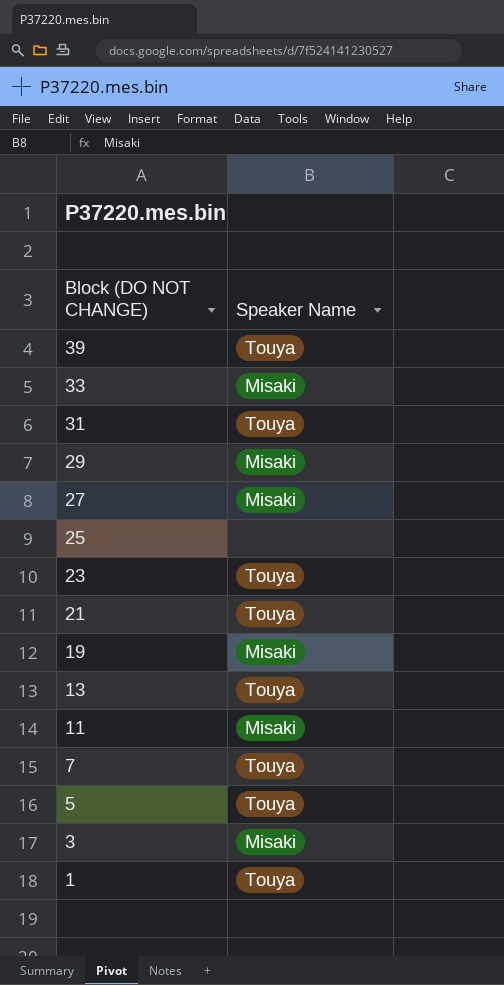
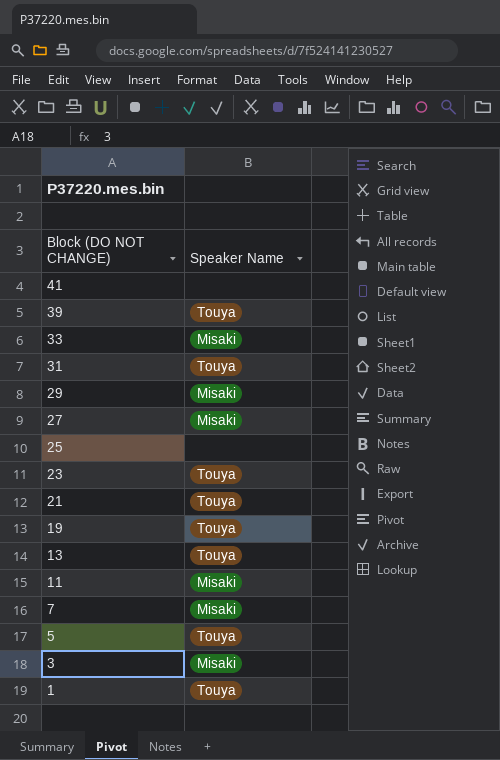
row 41: none -> none
19 | Speaker Name: Misaki -> Touya
7 | Speaker Name: Touya -> Misaki

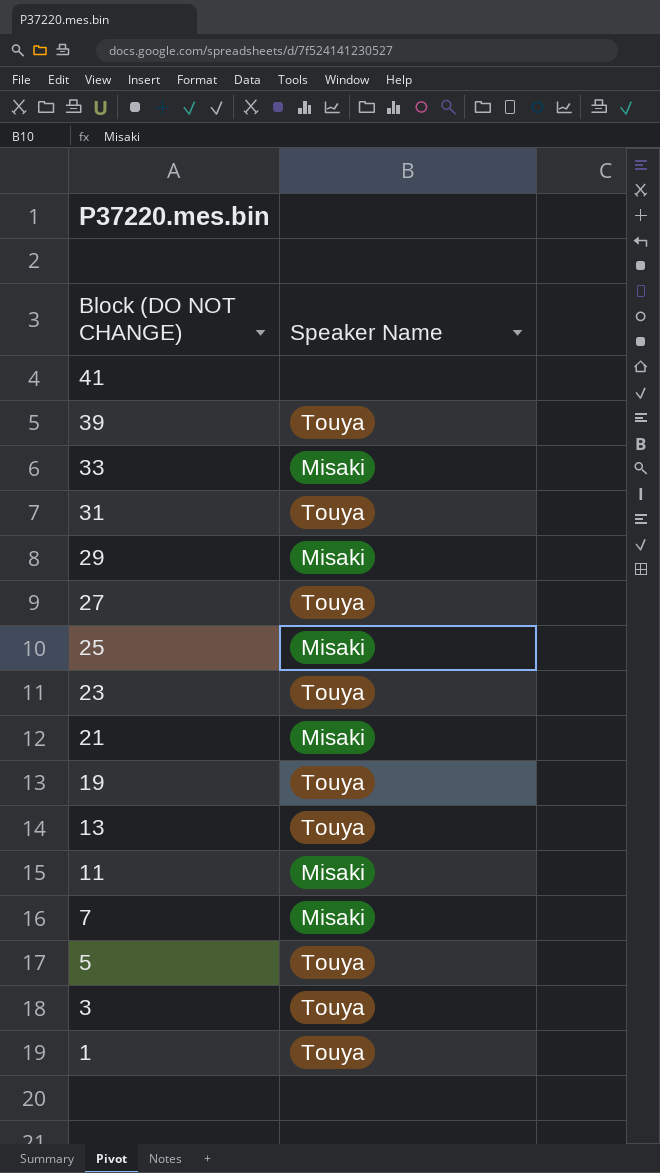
27 | Speaker Name: Misaki -> Touya
25 | Speaker Name: none -> Misaki
21 | Speaker Name: Touya -> Misaki
3 | Speaker Name: Misaki -> Touya

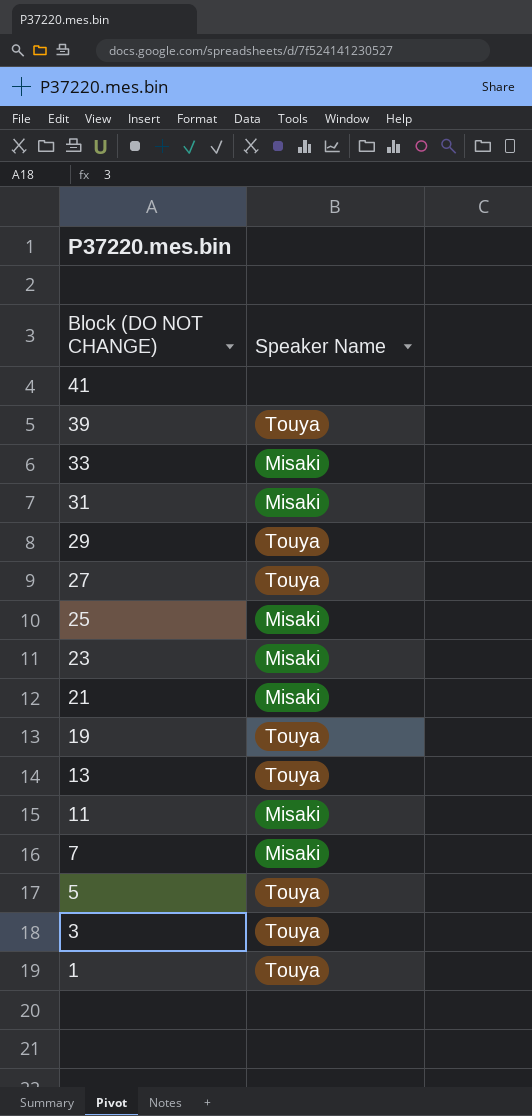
31 | Speaker Name: Touya -> Misaki
29 | Speaker Name: Misaki -> Touya
23 | Speaker Name: Touya -> Misaki

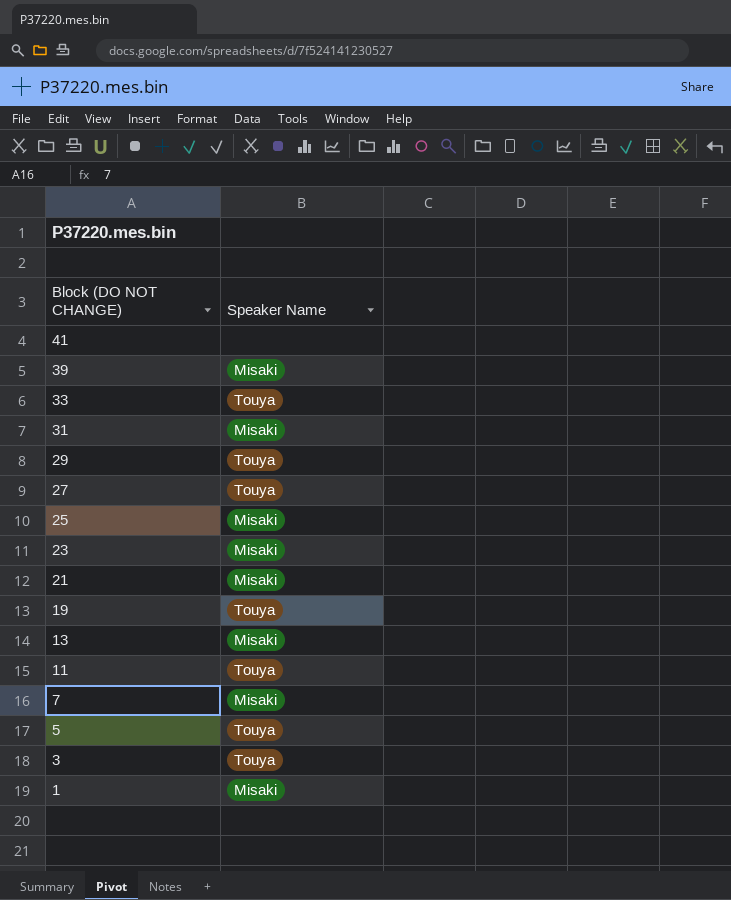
39 | Speaker Name: Touya -> Misaki
33 | Speaker Name: Misaki -> Touya
13 | Speaker Name: Touya -> Misaki
11 | Speaker Name: Misaki -> Touya
1 | Speaker Name: Touya -> Misaki

